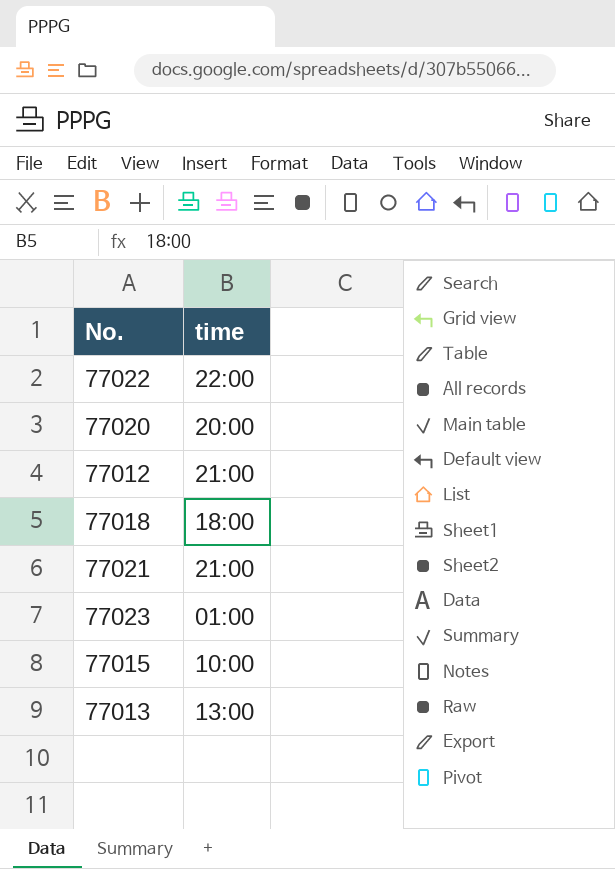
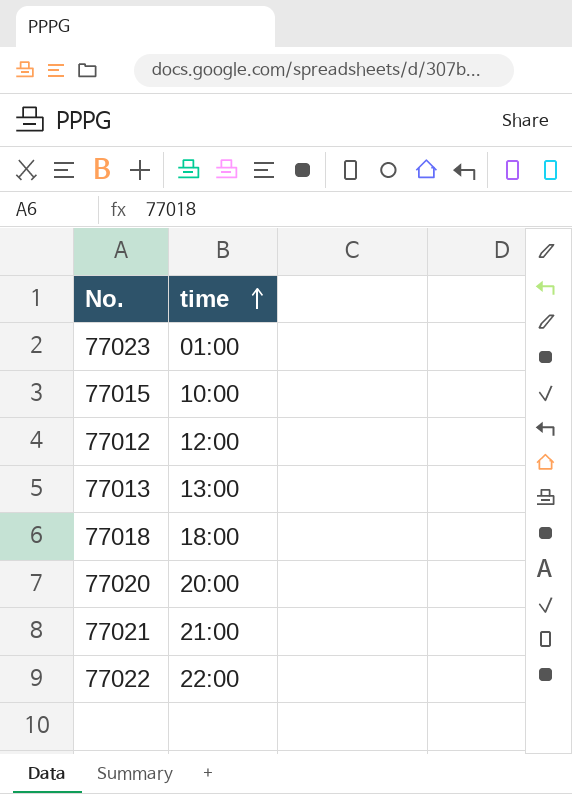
row order: none -> time ascending
77012 | time: 21:00 -> 12:00

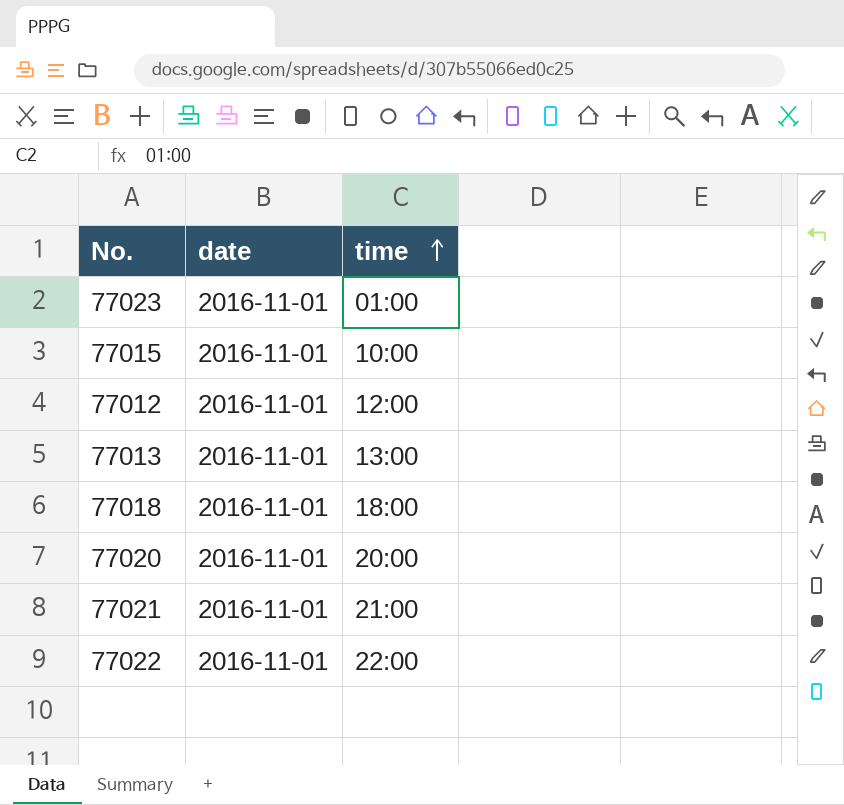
column date | position: none -> 2

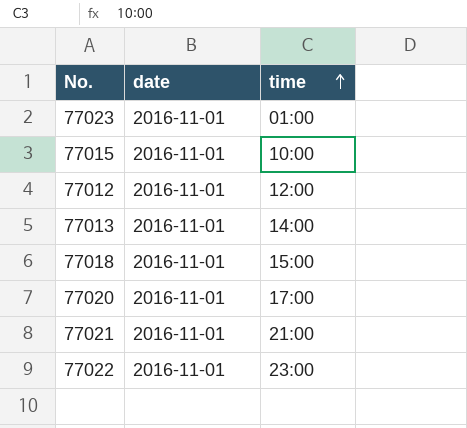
77013 | time: 13:00 -> 14:00
77018 | time: 18:00 -> 15:00
77020 | time: 20:00 -> 17:00
77022 | time: 22:00 -> 23:00

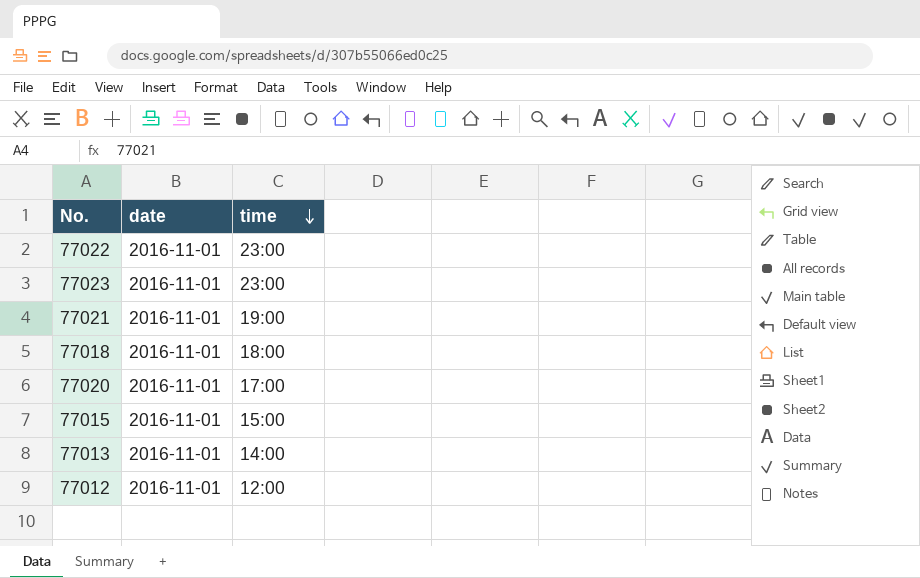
row order: time ascending -> time descending
77023 | time: 01:00 -> 23:00
77021 | time: 21:00 -> 19:00
77018 | time: 15:00 -> 18:00
77015 | time: 10:00 -> 15:00

